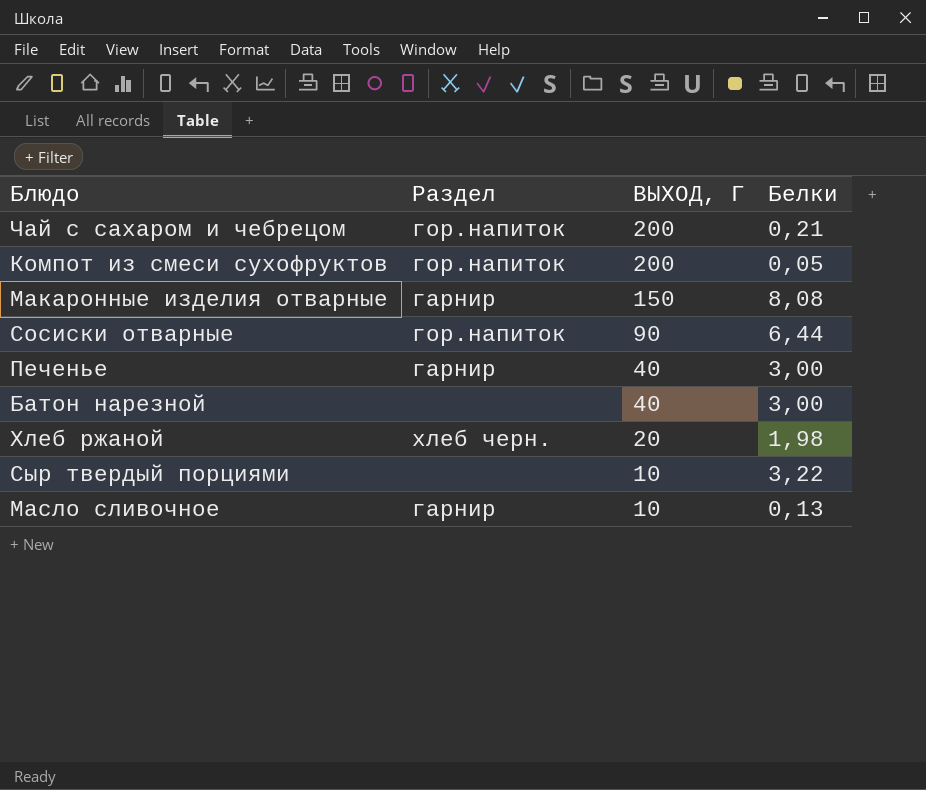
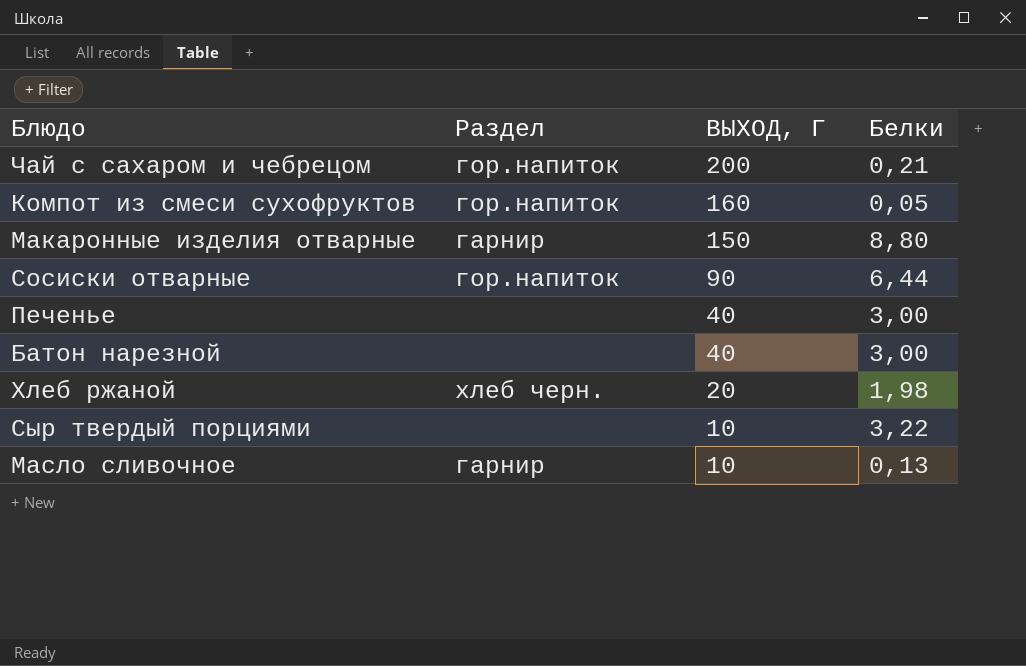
Компот из смеси сухофруктов | ВЫХОД, Г: 200 -> 160
Макаронные изделия отварные | Белки: 8,08 -> 8,80
Печенье | Раздел: гарнир -> none

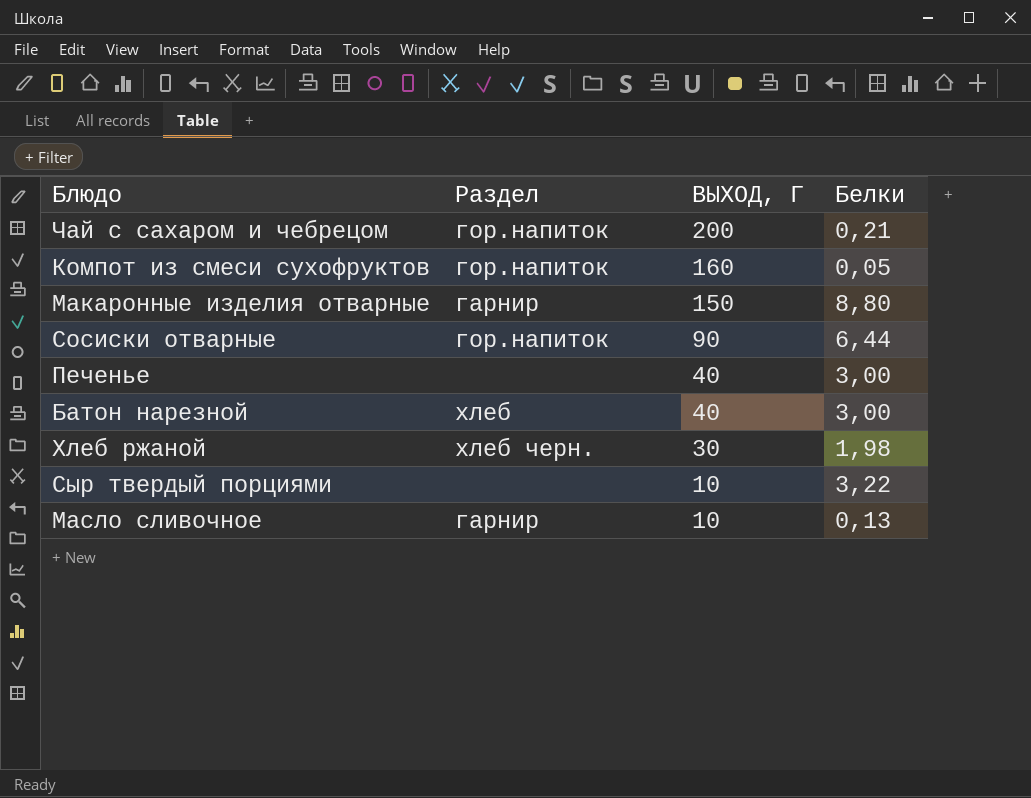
Батон нарезной | Раздел: none -> хлеб
Хлеб ржаной | ВЫХОД, Г: 20 -> 30

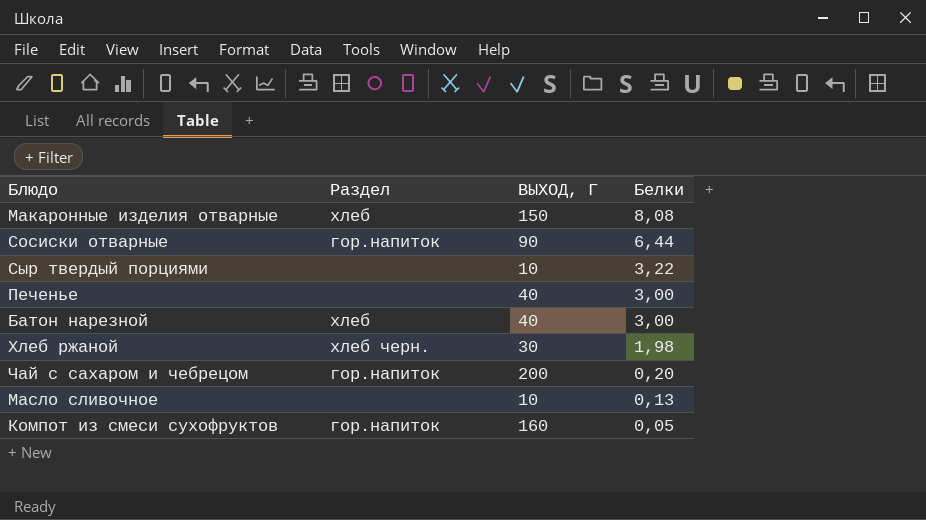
row order: ВЫХОД, Г descending -> Белки descending
Макаронные изделия отварные | Раздел: гарнир -> хлеб
Макаронные изделия отварные | Белки: 8,80 -> 8,08
Чай с сахаром и чебрецом | Белки: 0,21 -> 0,20
Масло сливочное | Раздел: гарнир -> none

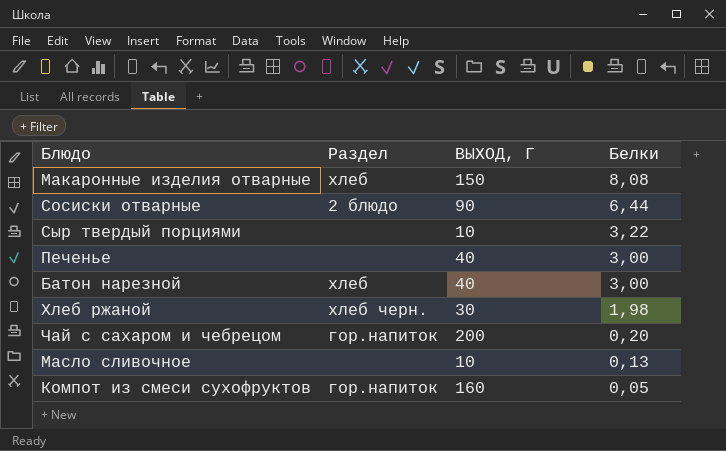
Сосиски отварные | Раздел: гор.напиток -> 2 блюдо

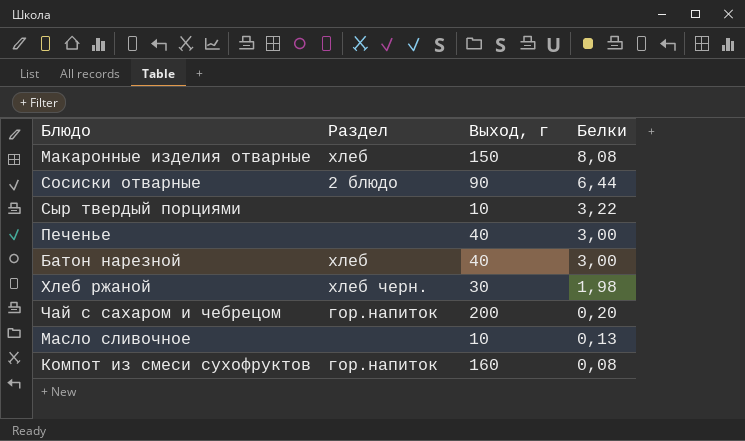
column name: ВЫХОД, Г -> Выход, г
Компот из смеси сухофруктов | Белки: 0,05 -> 0,08

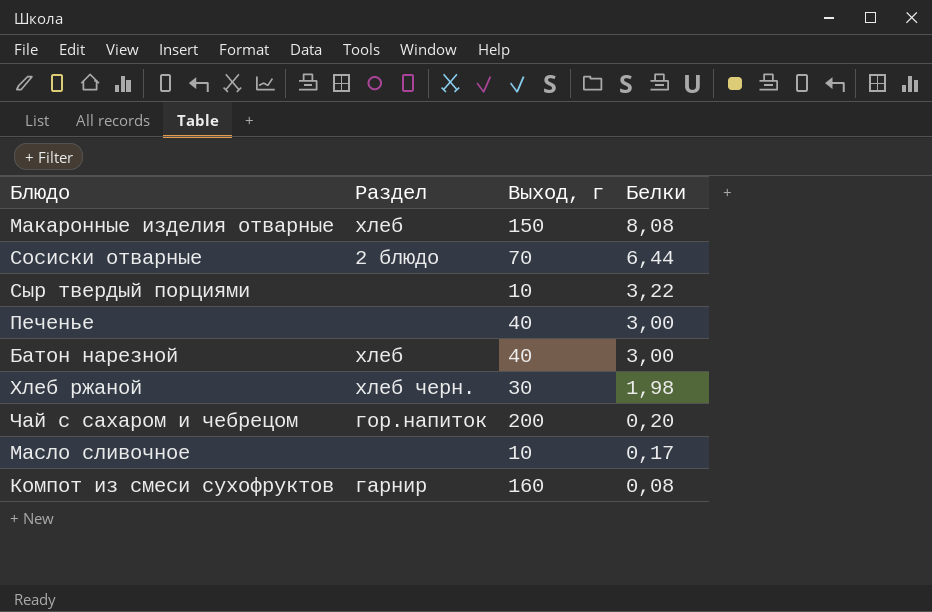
Сосиски отварные | Выход, г: 90 -> 70
Масло сливочное | Белки: 0,13 -> 0,17
Компот из смеси сухофруктов | Раздел: гор.напиток -> гарнир

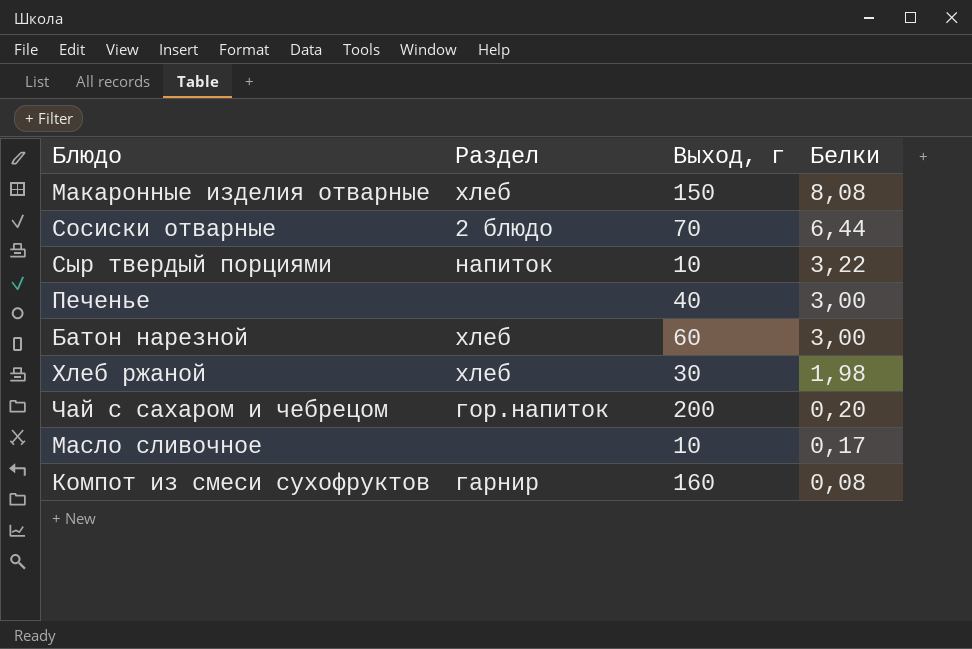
Сыр твердый порциями | Раздел: none -> напиток
Батон нарезной | Выход, г: 40 -> 60
Хлеб ржаной | Раздел: хлеб черн. -> хлеб

